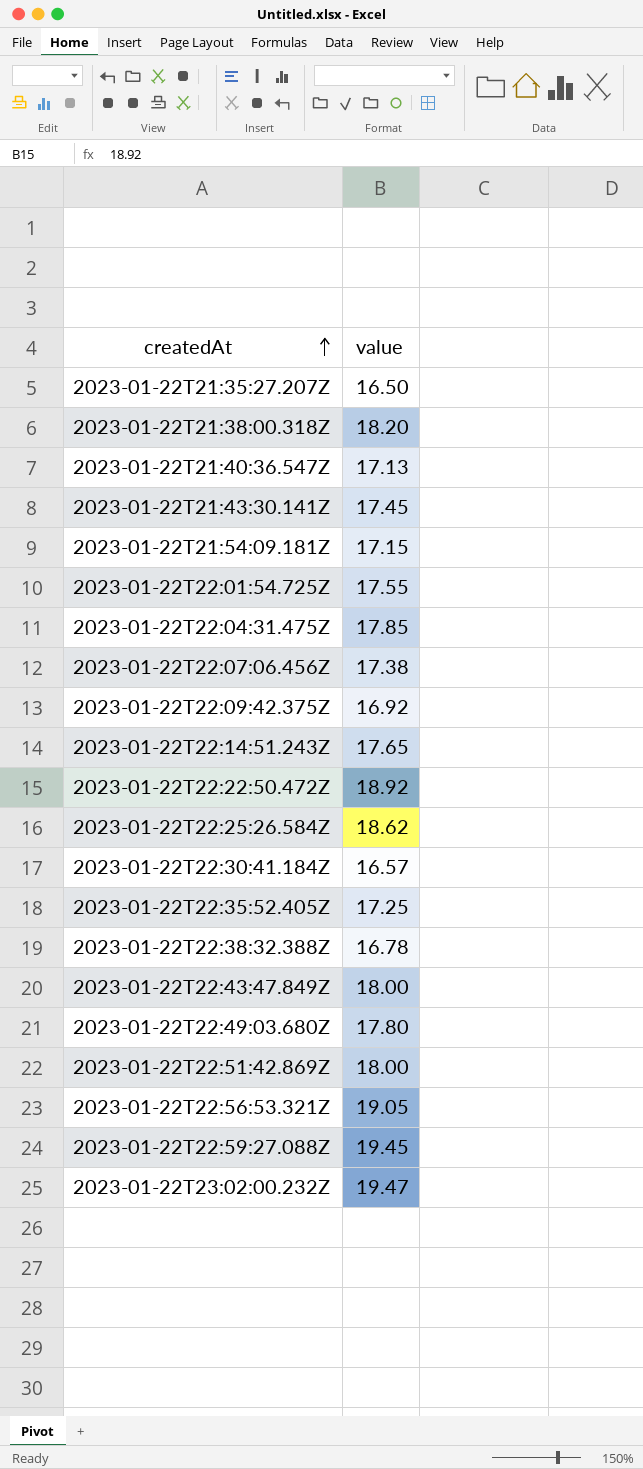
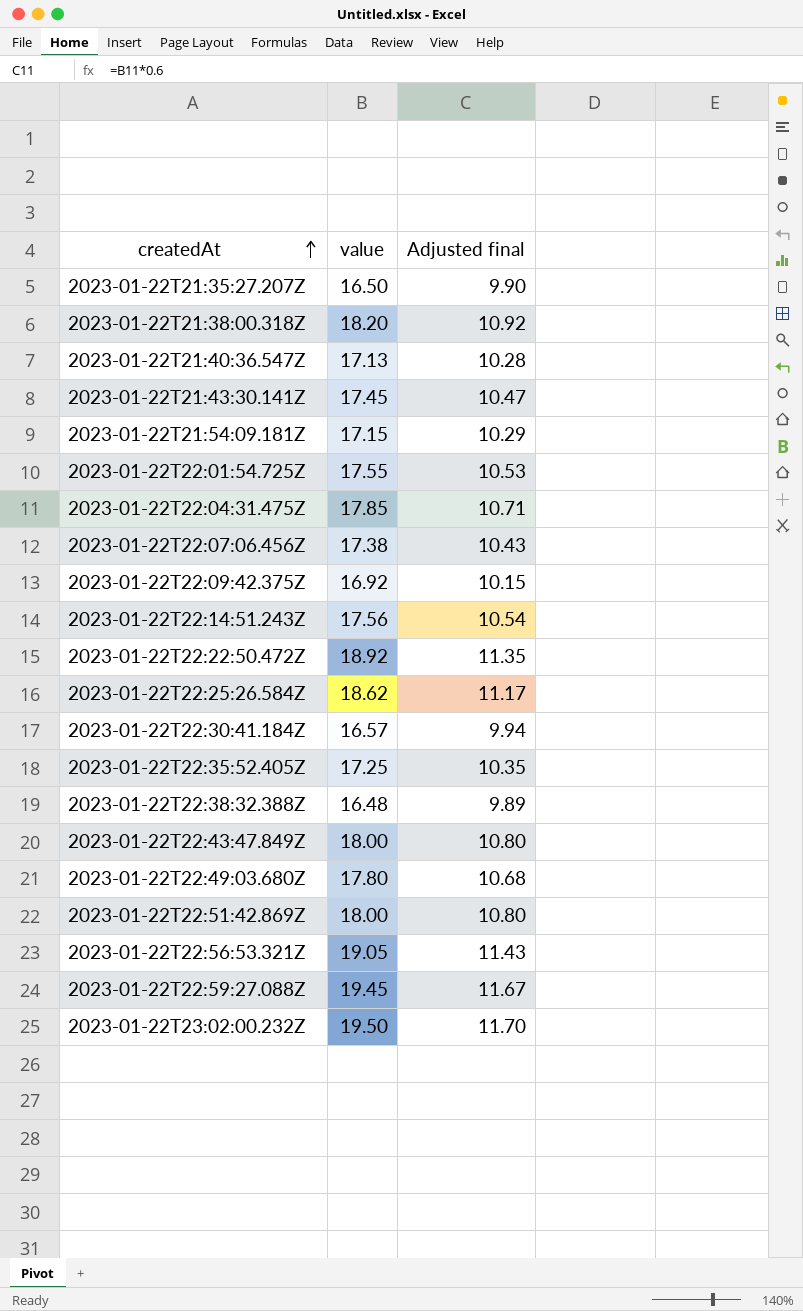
column Adjusted final | formula: none -> [value] * 0.6
2023-01-22T22:14:51.243Z | value: 17.65 -> 17.56
2023-01-22T22:38:32.388Z | value: 16.78 -> 16.48
2023-01-22T23:02:00.232Z | value: 19.47 -> 19.50

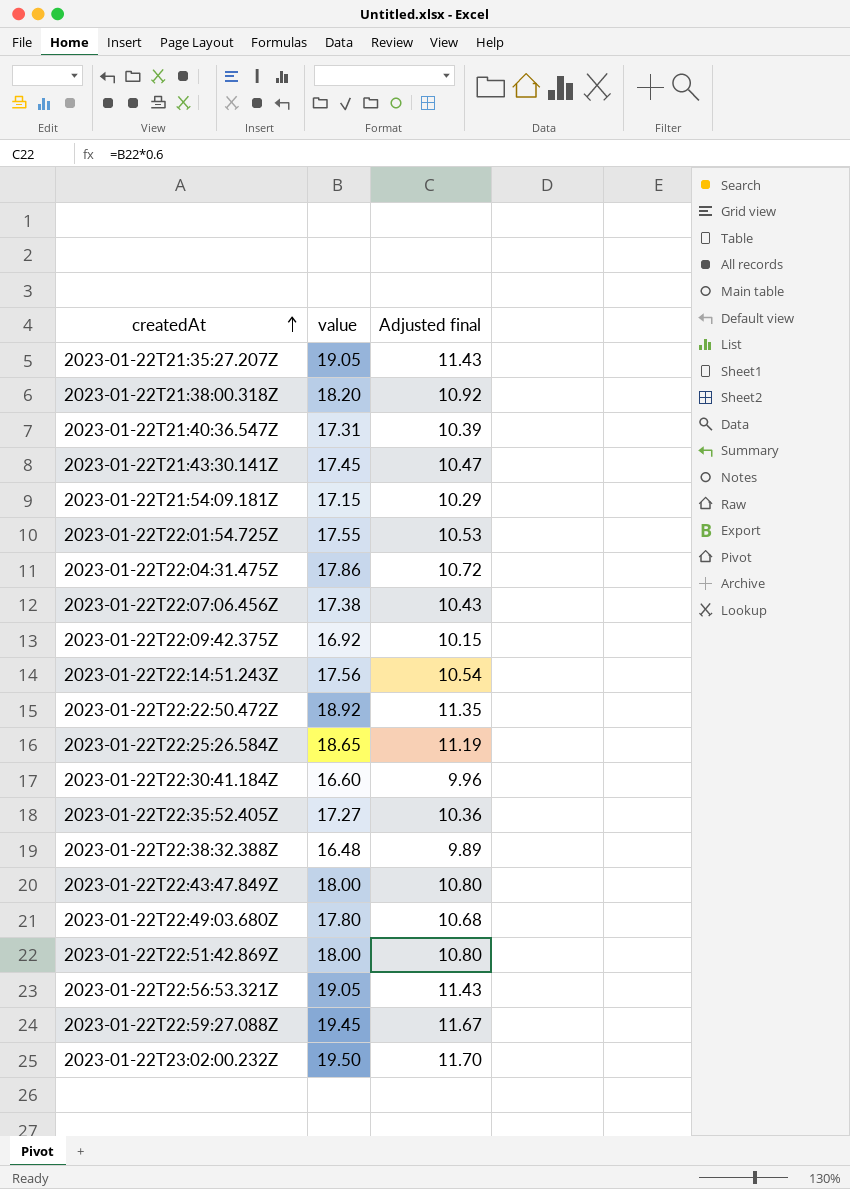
2023-01-22T21:35:27.207Z | value: 16.50 -> 19.05
2023-01-22T21:35:27.207Z | Adjusted final: 9.90 -> 11.43
2023-01-22T21:40:36.547Z | value: 17.13 -> 17.31
2023-01-22T21:40:36.547Z | Adjusted final: 10.28 -> 10.39
2023-01-22T22:04:31.475Z | value: 17.85 -> 17.86
2023-01-22T22:04:31.475Z | Adjusted final: 10.71 -> 10.72
2023-01-22T22:25:26.584Z | value: 18.62 -> 18.65
2023-01-22T22:25:26.584Z | Adjusted final: 11.17 -> 11.19
2023-01-22T22:30:41.184Z | value: 16.57 -> 16.60
2023-01-22T22:30:41.184Z | Adjusted final: 9.94 -> 9.96
2023-01-22T22:35:52.405Z | value: 17.25 -> 17.27
2023-01-22T22:35:52.405Z | Adjusted final: 10.35 -> 10.36

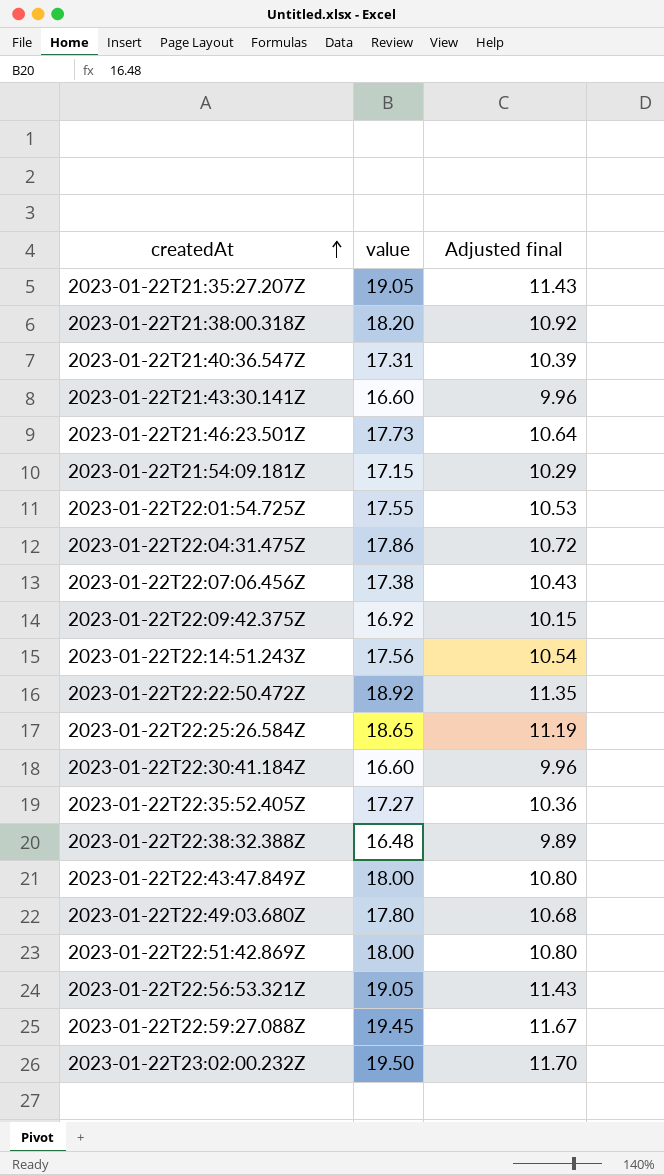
2023-01-22T21:43:30.141Z | value: 17.45 -> 16.60
2023-01-22T21:43:30.141Z | Adjusted final: 10.47 -> 9.96
row 2023-01-22T21:46:23.501Z: none -> 17.73 | 10.64

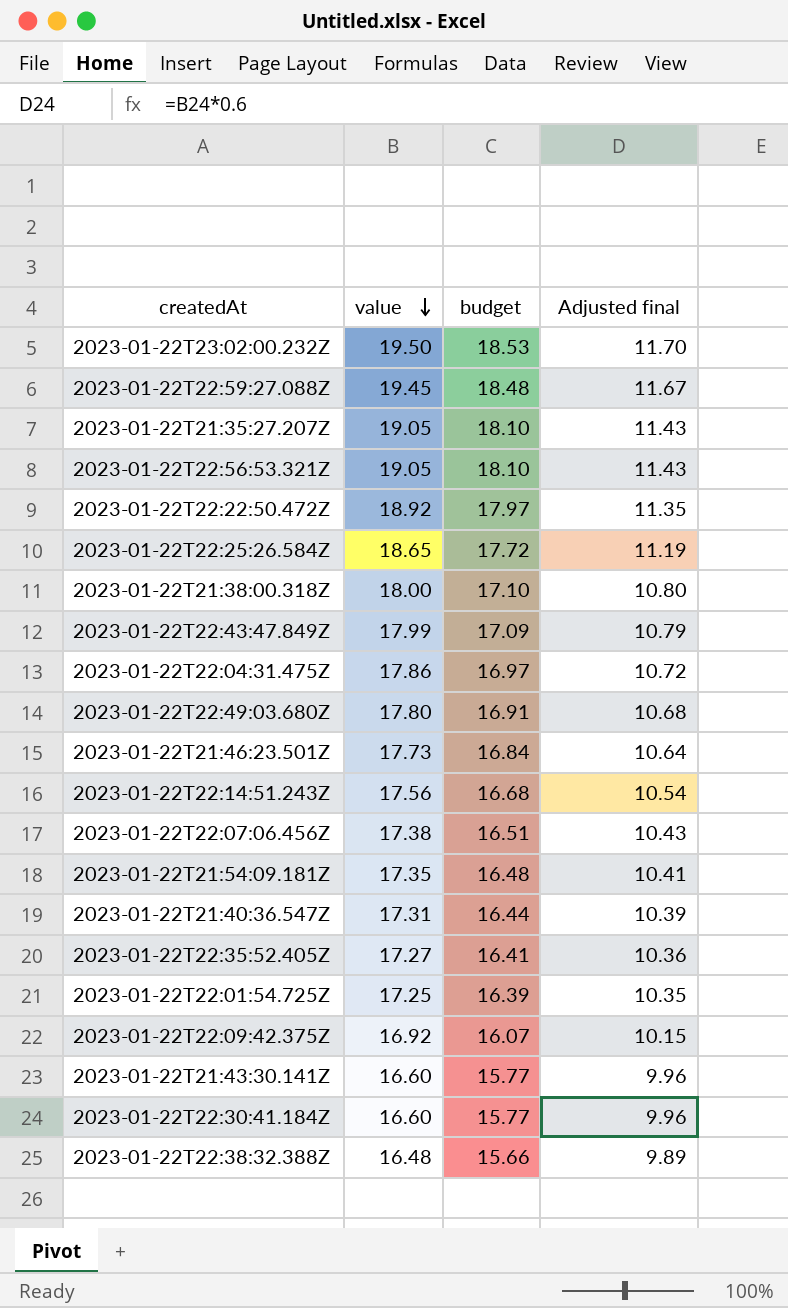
row order: createdAt ascending -> value descending
column budget | formula: none -> [value] * 0.95
row 2023-01-22T22:51:42.869Z: 18.00 | 10.80 -> none
2023-01-22T21:38:00.318Z | value: 18.20 -> 18.00
2023-01-22T21:38:00.318Z | Adjusted final: 10.92 -> 10.80
2023-01-22T22:43:47.849Z | value: 18.00 -> 17.99
2023-01-22T22:43:47.849Z | Adjusted final: 10.80 -> 10.79
2023-01-22T21:54:09.181Z | value: 17.15 -> 17.35
2023-01-22T21:54:09.181Z | Adjusted final: 10.29 -> 10.41
2023-01-22T22:01:54.725Z | value: 17.55 -> 17.25
2023-01-22T22:01:54.725Z | Adjusted final: 10.53 -> 10.35

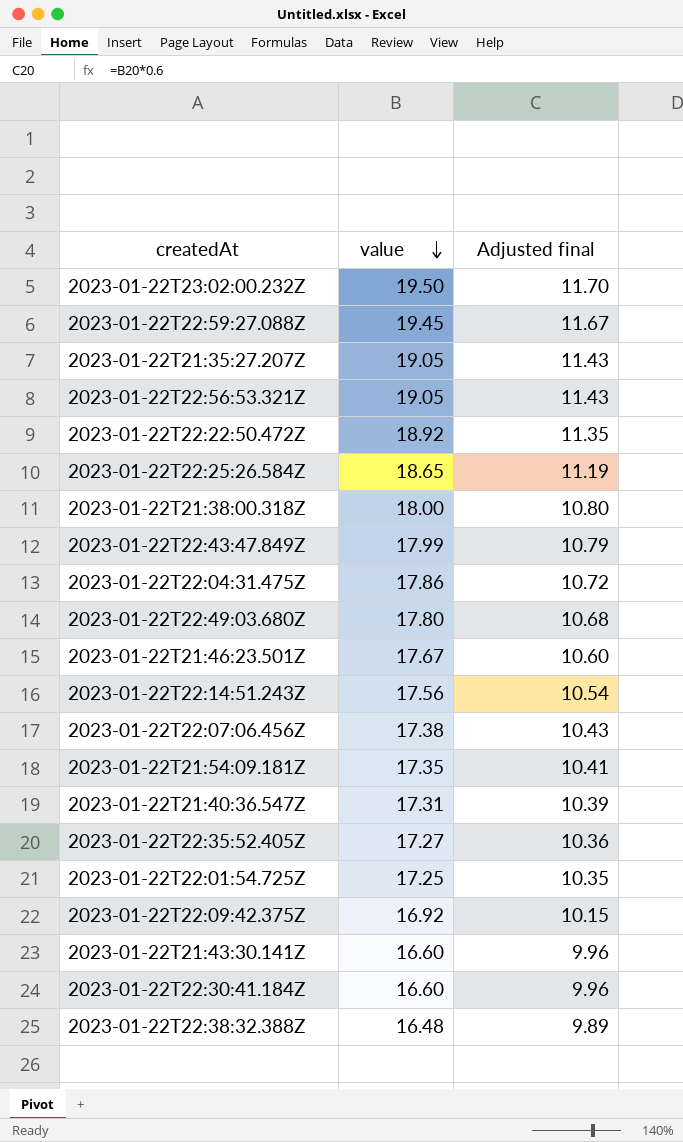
column budget | formula: [value] * 0.95 -> none
2023-01-22T21:46:23.501Z | value: 17.73 -> 17.67
2023-01-22T21:46:23.501Z | Adjusted final: 10.64 -> 10.60

